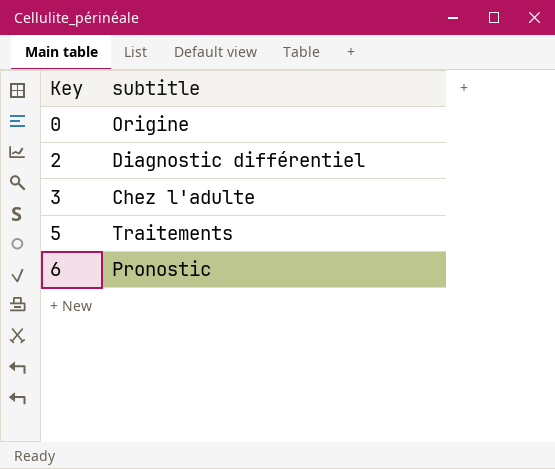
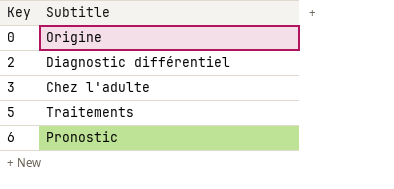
column name: subtitle -> Subtitle

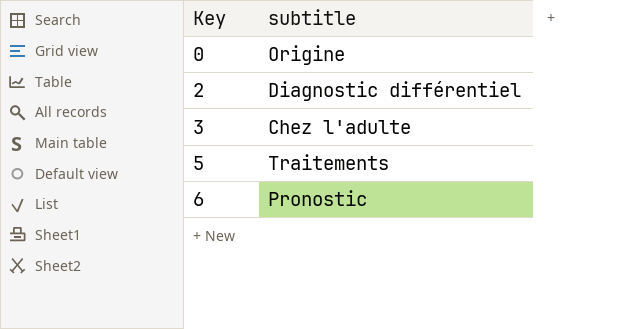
column name: Subtitle -> subtitle

